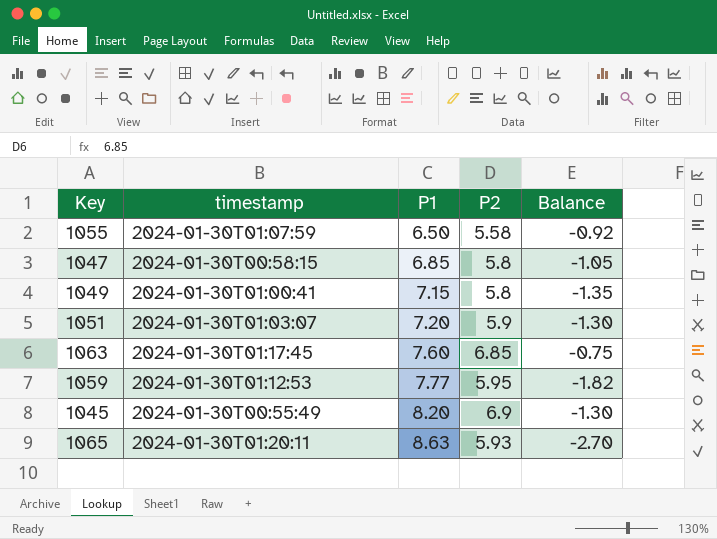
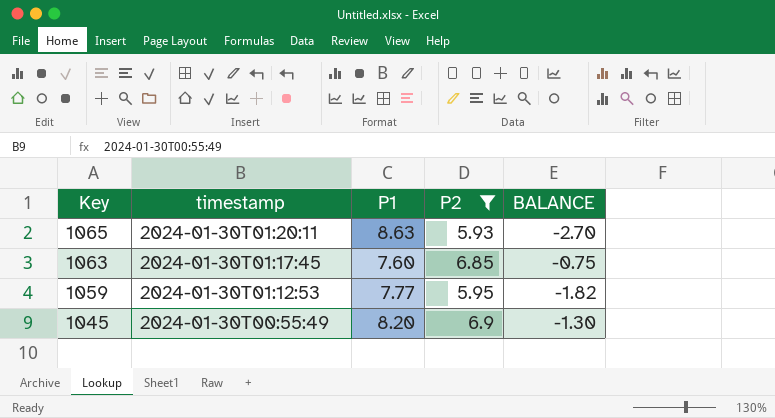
filter: none -> P2 >= 5.93
row order: P1 ascending -> Key descending
column name: Balance -> BALANCE

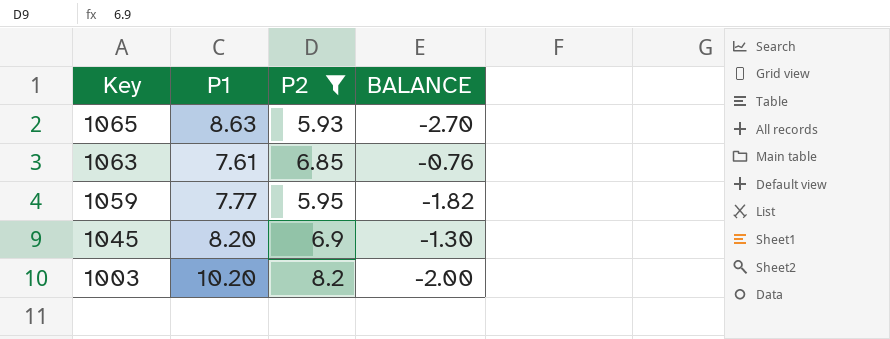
column timestamp | position: 2 -> none
1063 | P1: 7.60 -> 7.61
1063 | BALANCE: -0.75 -> -0.76
row 1003: none -> 10.20 | 8.2 | -2.00

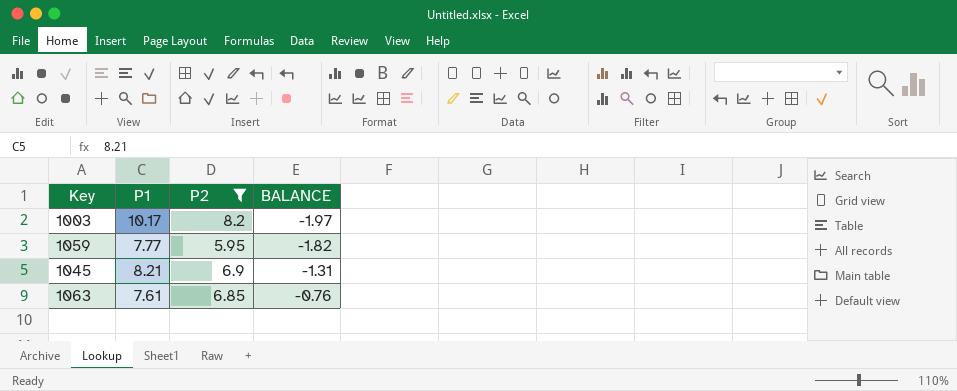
row order: Key descending -> BALANCE ascending
row 1065: 8.63 | 5.93 | -2.70 -> none
1003 | P1: 10.20 -> 10.17
1003 | BALANCE: -2.00 -> -1.97
1045 | P1: 8.20 -> 8.21
1045 | BALANCE: -1.30 -> -1.31

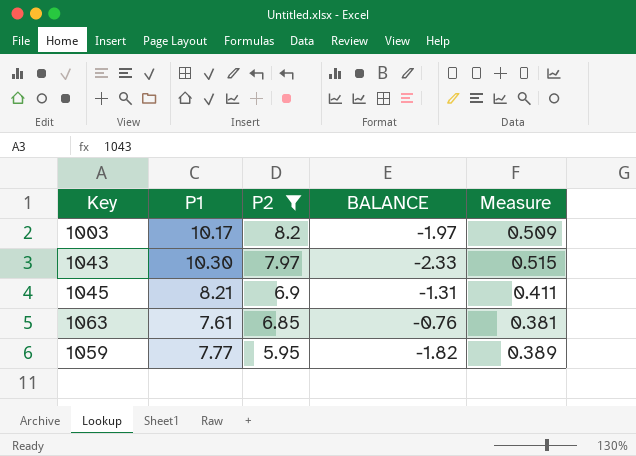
row order: BALANCE ascending -> P2 descending
column Measure | formula: none -> [P1] * 0.05
row 1043: none -> 10.30 | 7.97 | -2.33 | 0.515

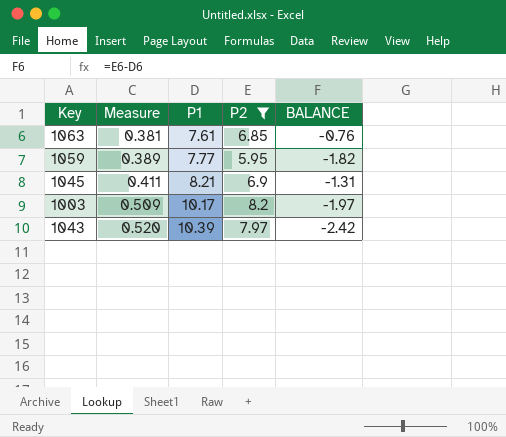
row order: P2 descending -> Measure ascending
column Measure | position: 5 -> 2
1043 | Measure: 0.515 -> 0.520
1043 | P1: 10.30 -> 10.39
1043 | BALANCE: -2.33 -> -2.42

